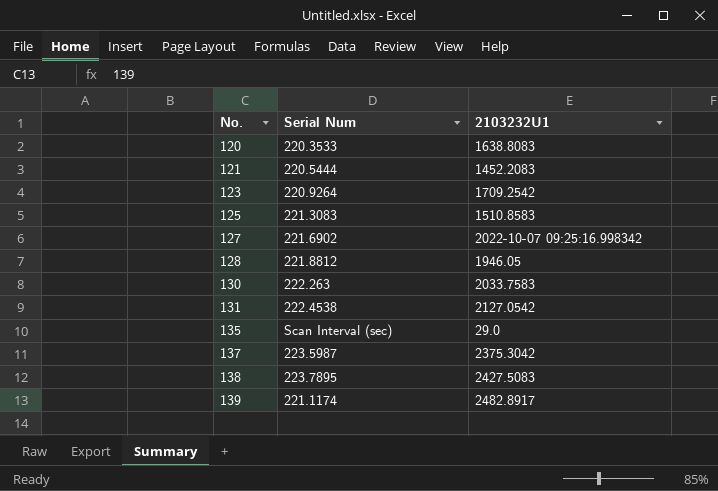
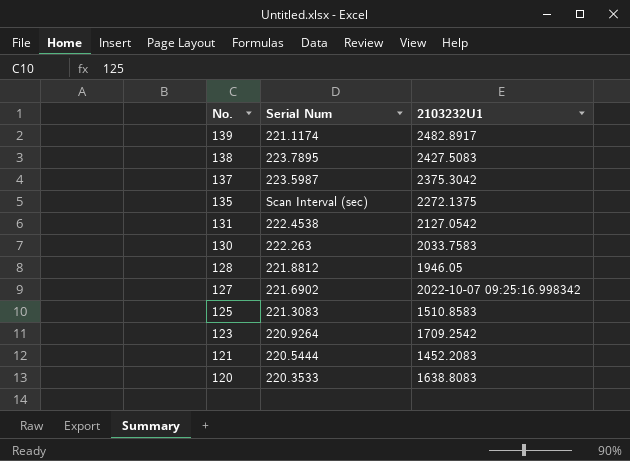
row order: No. ascending -> No. descending
135 | 2103232U1: 29.0 -> 2272.1375

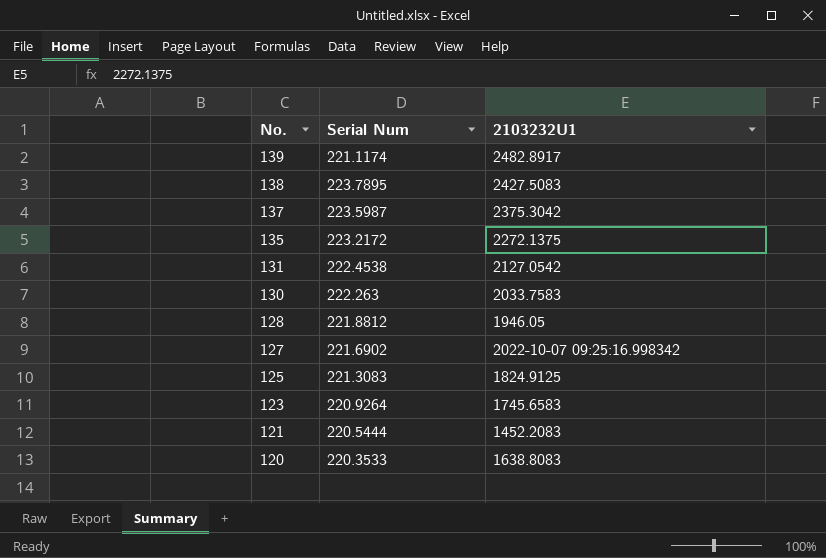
135 | Serial Num: Scan Interval (sec) -> 223.2172
125 | 2103232U1: 1510.8583 -> 1824.9125
123 | 2103232U1: 1709.2542 -> 1745.6583

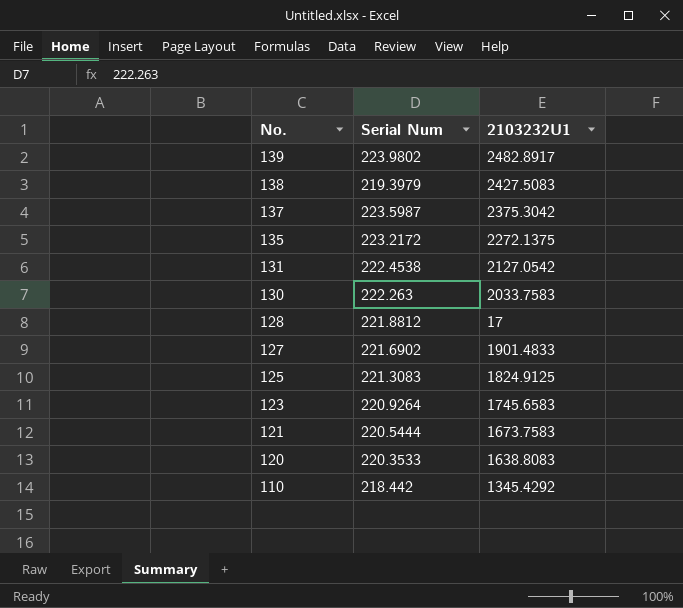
139 | Serial Num: 221.1174 -> 223.9802
138 | Serial Num: 223.7895 -> 219.3979
128 | 2103232U1: 1946.05 -> 17
127 | 2103232U1: 2022-10-07 09:25:16.998342 -> 1901.4833
121 | 2103232U1: 1452.2083 -> 1673.7583
row 110: none -> 218.442 | 1345.4292

